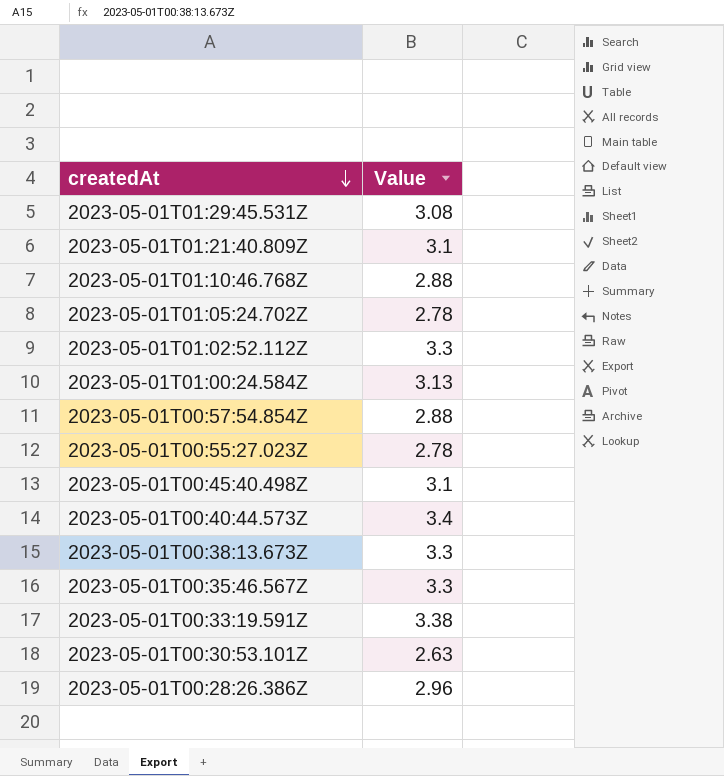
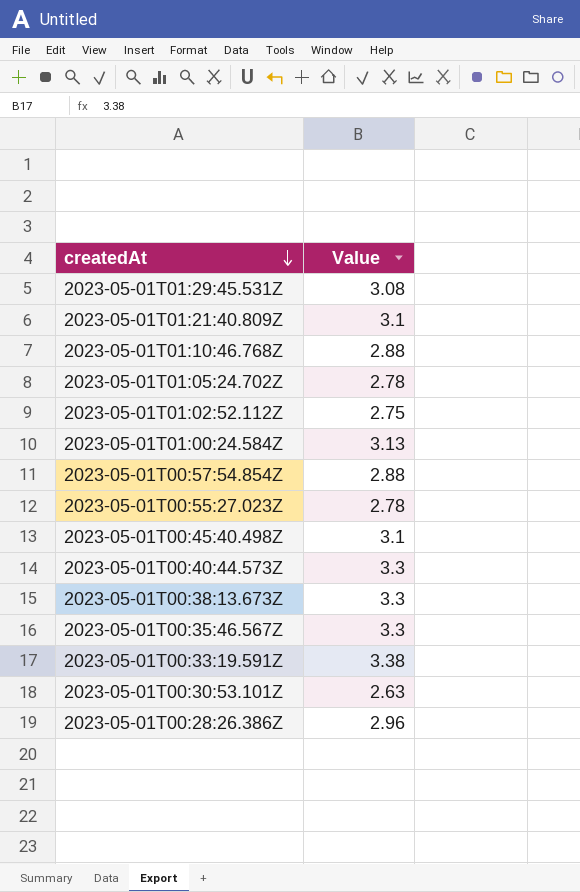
2023-05-01T01:02:52.112Z | Value: 3.3 -> 2.75
2023-05-01T00:40:44.573Z | Value: 3.4 -> 3.3

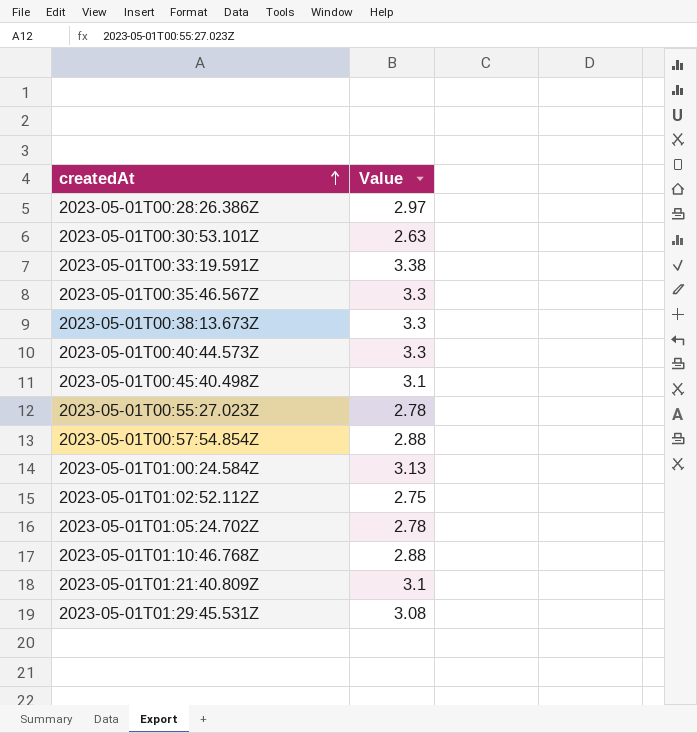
row order: createdAt descending -> createdAt ascending
2023-05-01T00:28:26.386Z | Value: 2.96 -> 2.97

